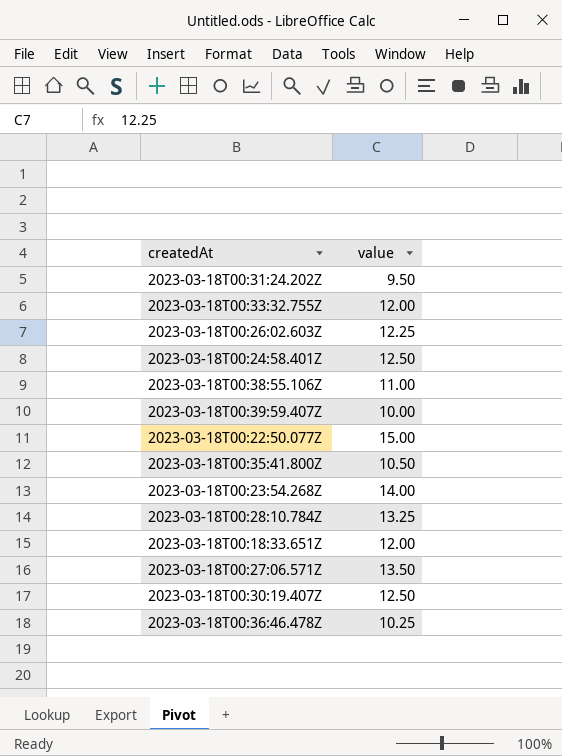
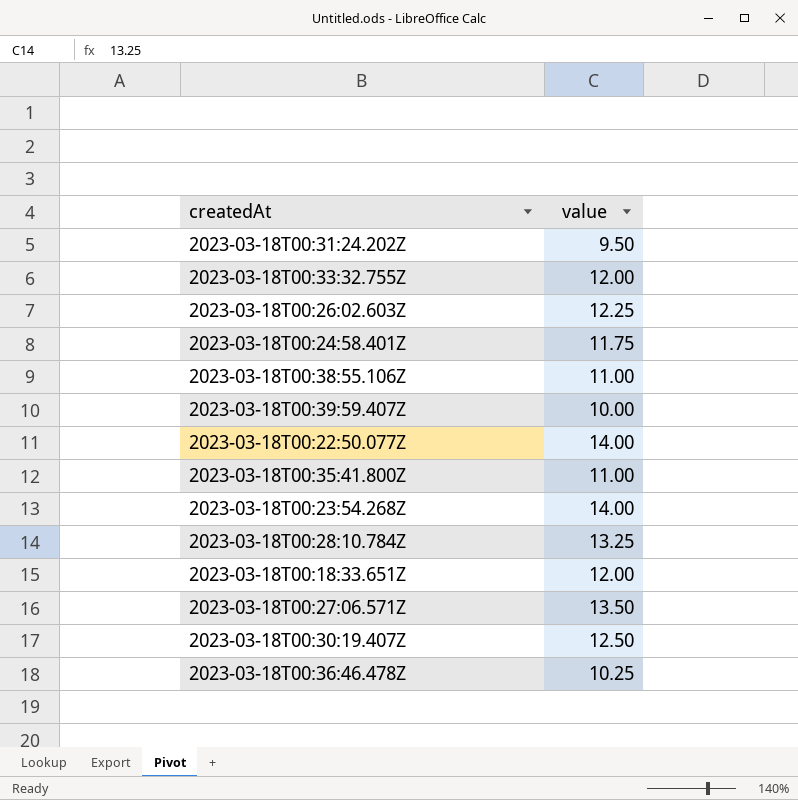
2023-03-18T00:24:58.401Z | value: 12.50 -> 11.75
2023-03-18T00:22:50.077Z | value: 15.00 -> 14.00
2023-03-18T00:35:41.800Z | value: 10.50 -> 11.00

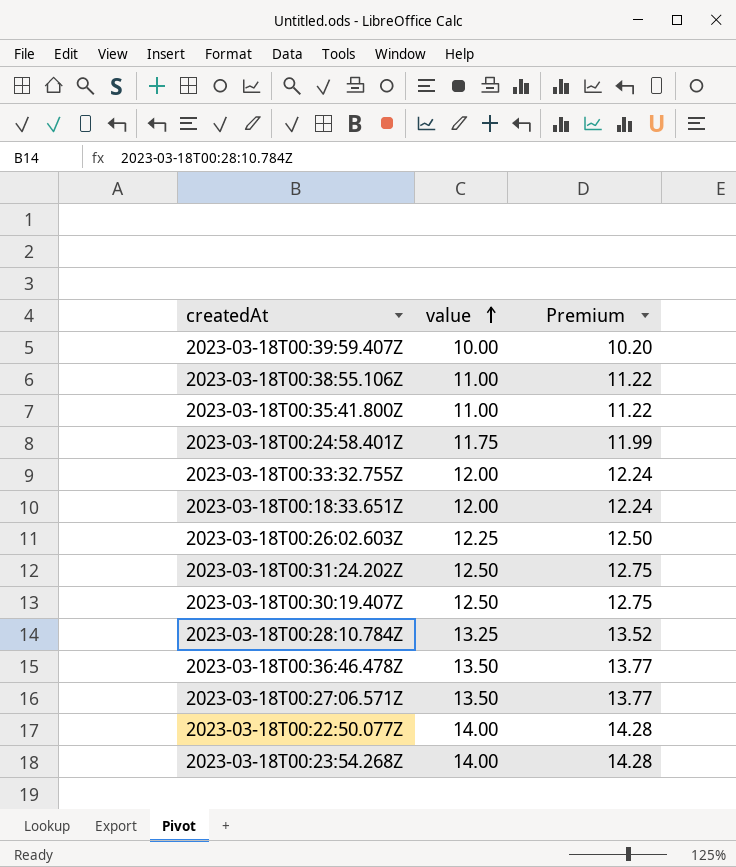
row order: none -> value ascending
column Premium | formula: none -> [value] * 1.02
2023-03-18T00:31:24.202Z | value: 9.50 -> 12.50
2023-03-18T00:36:46.478Z | value: 10.25 -> 13.50

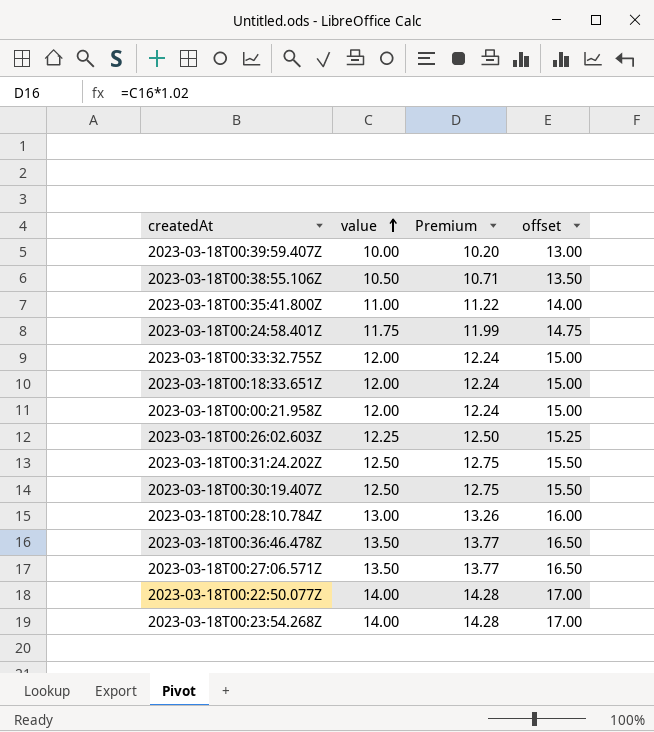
column offset | formula: none -> [value] + 3
2023-03-18T00:38:55.106Z | value: 11.00 -> 10.50
2023-03-18T00:38:55.106Z | Premium: 11.22 -> 10.71
row 2023-03-18T00:00:21.958Z: none -> 12.00 | 12.24 | 15.00
2023-03-18T00:28:10.784Z | value: 13.25 -> 13.00
2023-03-18T00:28:10.784Z | Premium: 13.52 -> 13.26

